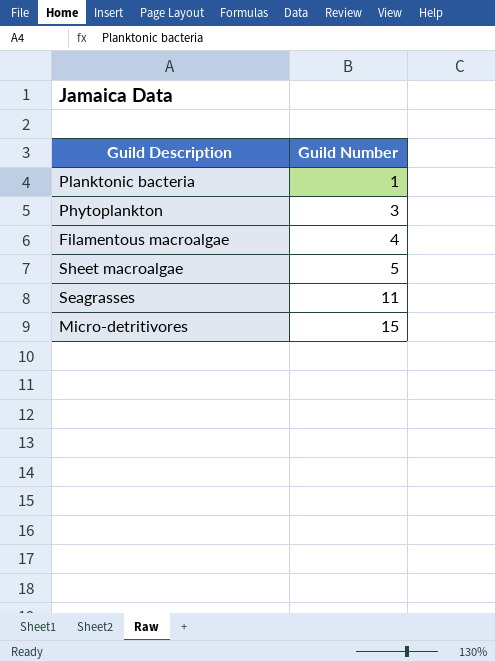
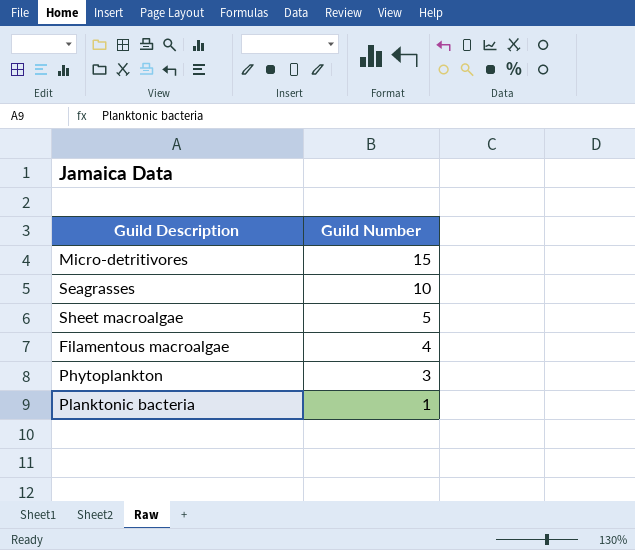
row order: Guild Number ascending -> Guild Number descending
Seagrasses | Guild Number: 11 -> 10

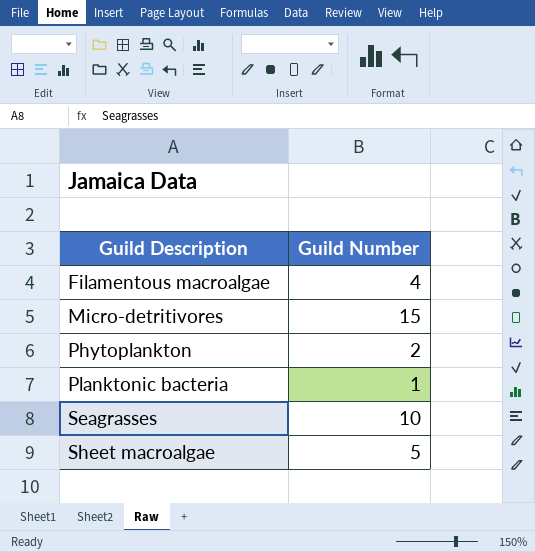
row order: Guild Number descending -> Guild Description ascending
Phytoplankton | Guild Number: 3 -> 2

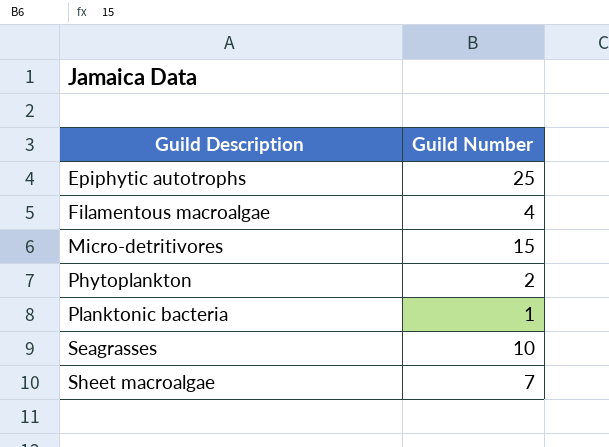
row Epiphytic autotrophs: none -> 25
Sheet macroalgae | Guild Number: 5 -> 7

